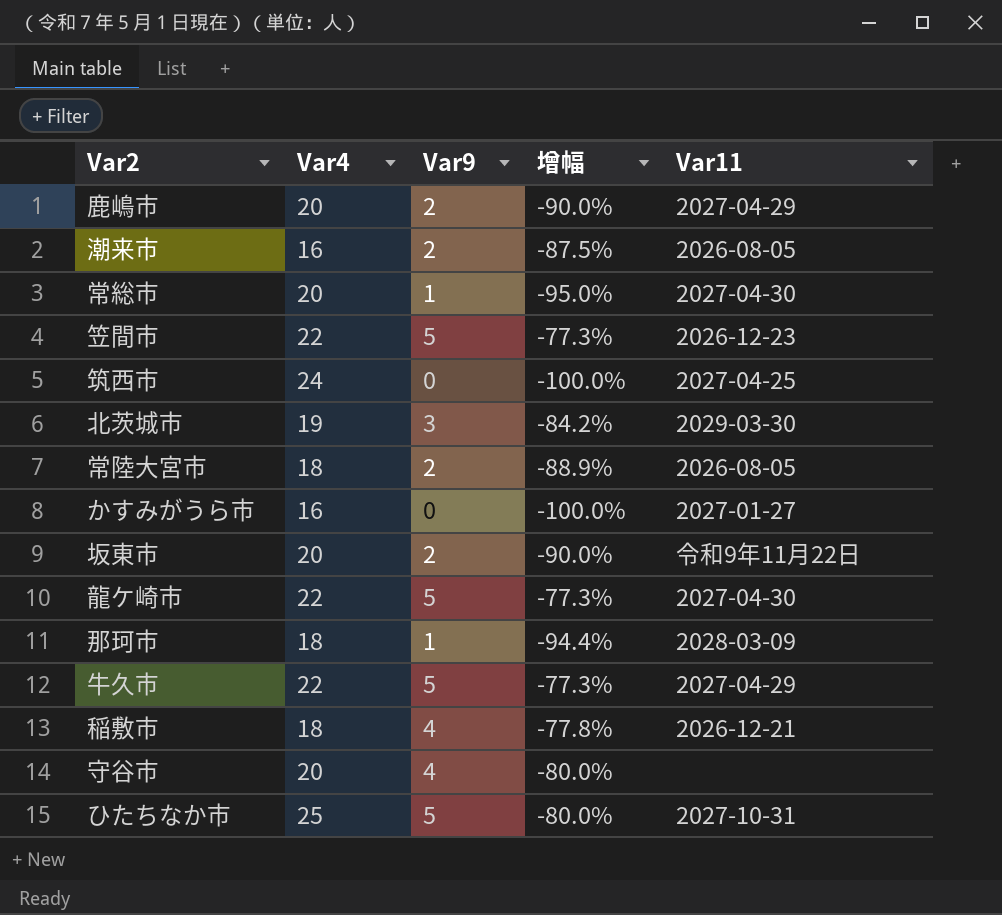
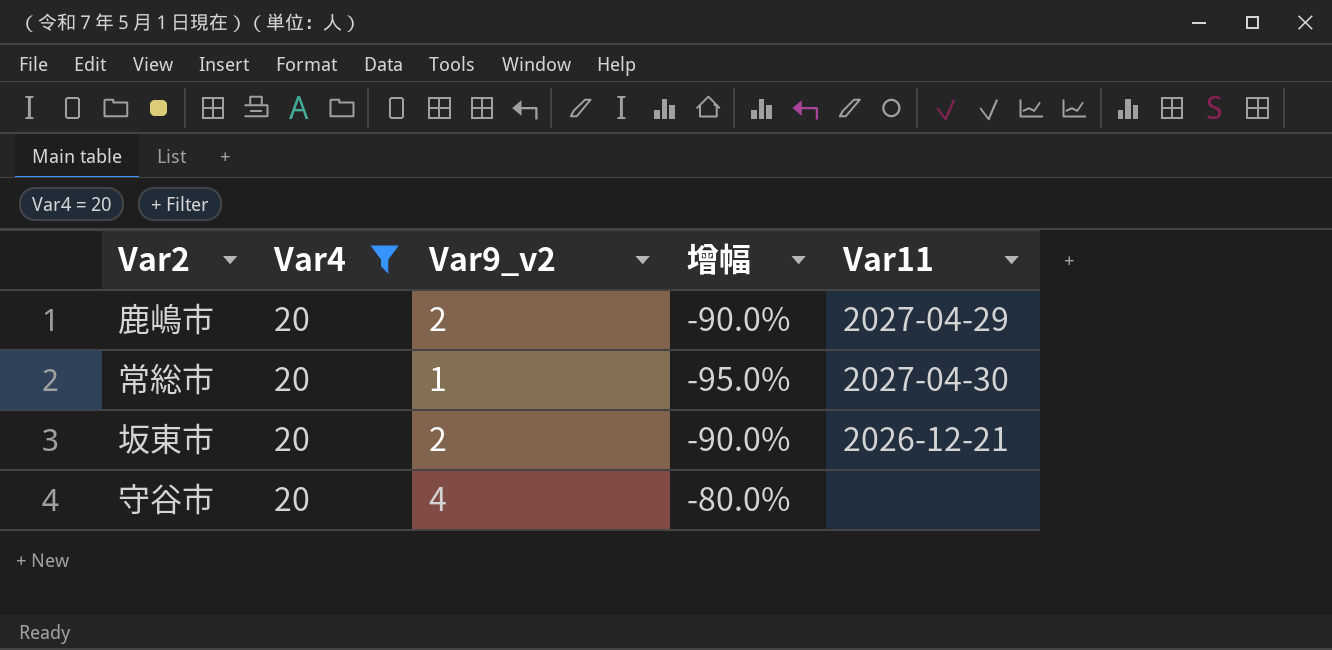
filter: none -> Var4 = 20
column name: Var9 -> Var9_v2
坂東市 | Var11: 令和9年11月22日 -> 2026-12-21

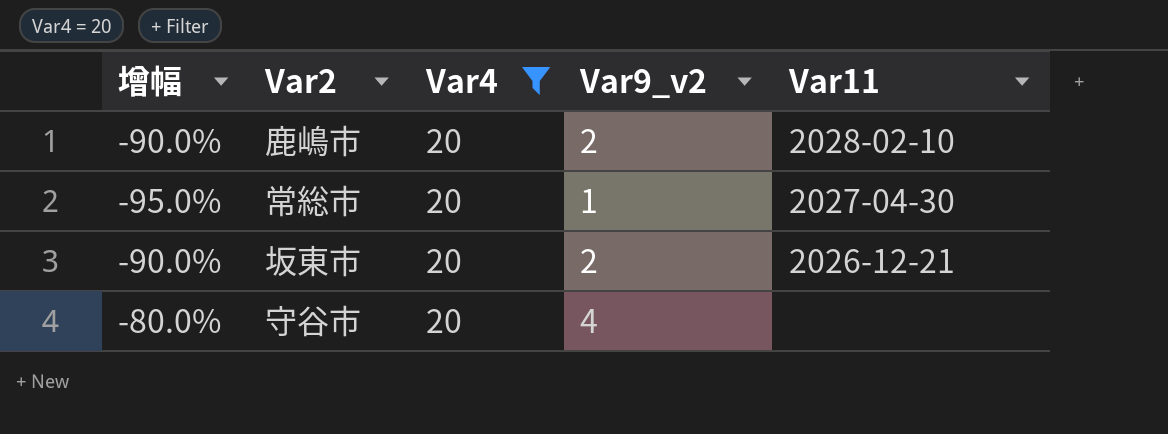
column 增幅 | position: 4 -> 1
鹿嶋市 | Var11: 2027-04-29 -> 2028-02-10

